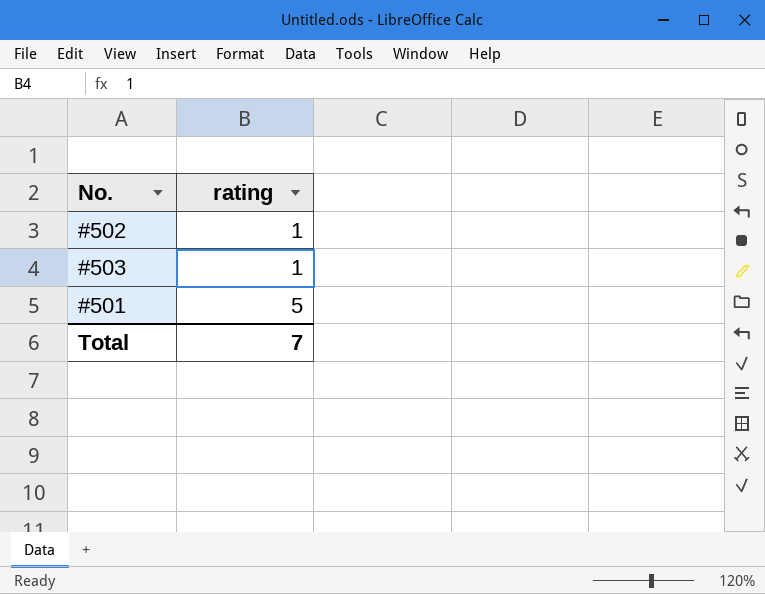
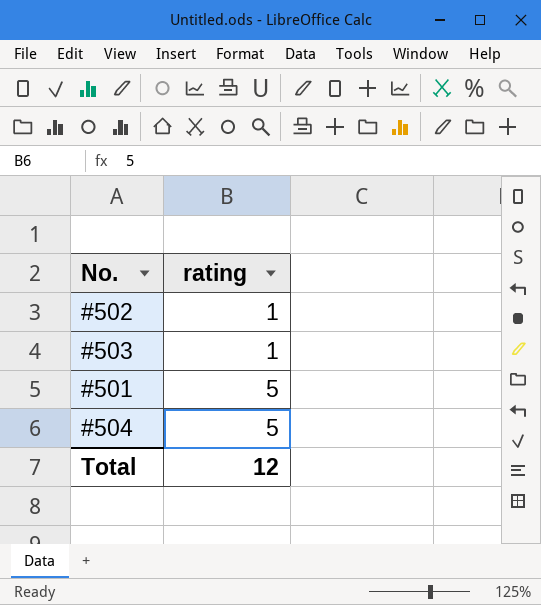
row #504: none -> 5
Total | rating: 7 -> 12

